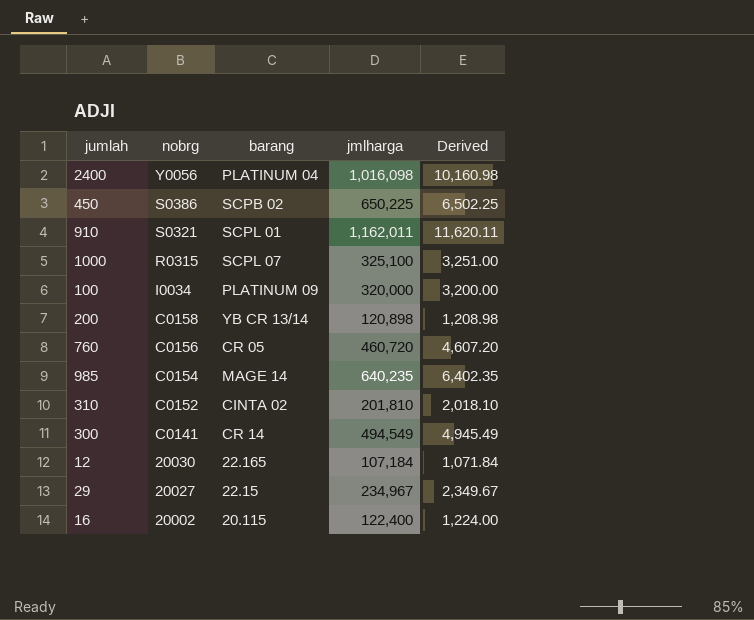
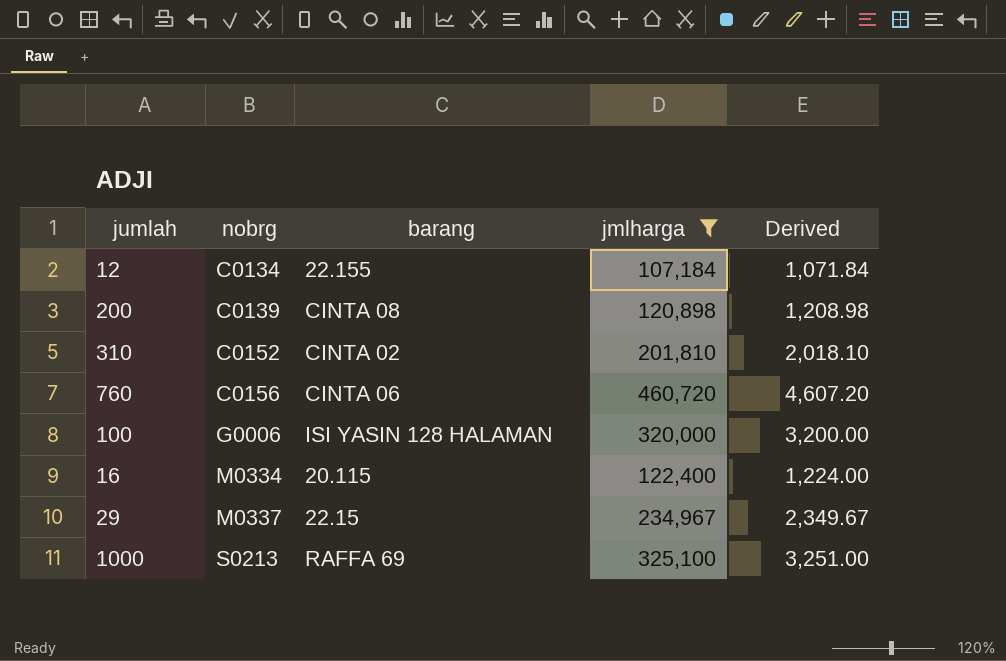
filter: none -> jmlharga <= 460,720
row order: nobrg descending -> nobrg ascending
12 | nobrg: 20030 -> C0134
12 | barang: 22.165 -> 22.155
200 | nobrg: C0158 -> C0139
200 | barang: YB CR 13/14 -> CINTA 08
760 | barang: CR 05 -> CINTA 06
100 | nobrg: I0034 -> G0006
100 | barang: PLATINUM 09 -> ISI YASIN 128 HALAMAN
16 | nobrg: 20002 -> M0334
29 | nobrg: 20027 -> M0337
1000 | nobrg: R0315 -> S0213
1000 | barang: SCPL 07 -> RAFFA 69

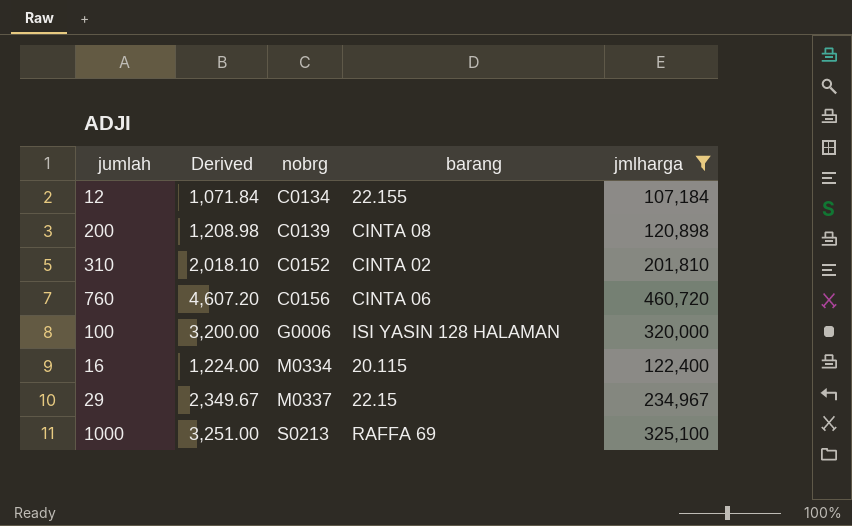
column Derived | position: 5 -> 2

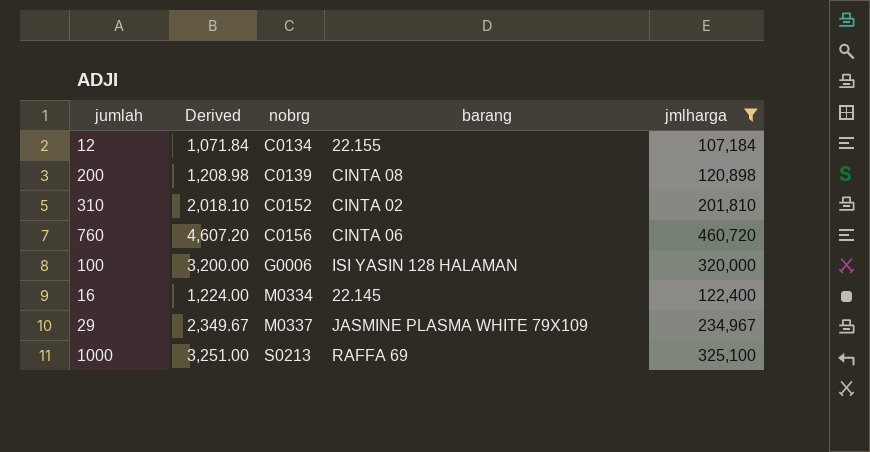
16 | barang: 20.115 -> 22.145
29 | barang: 22.15 -> JASMINE PLASMA WHITE 79X109

